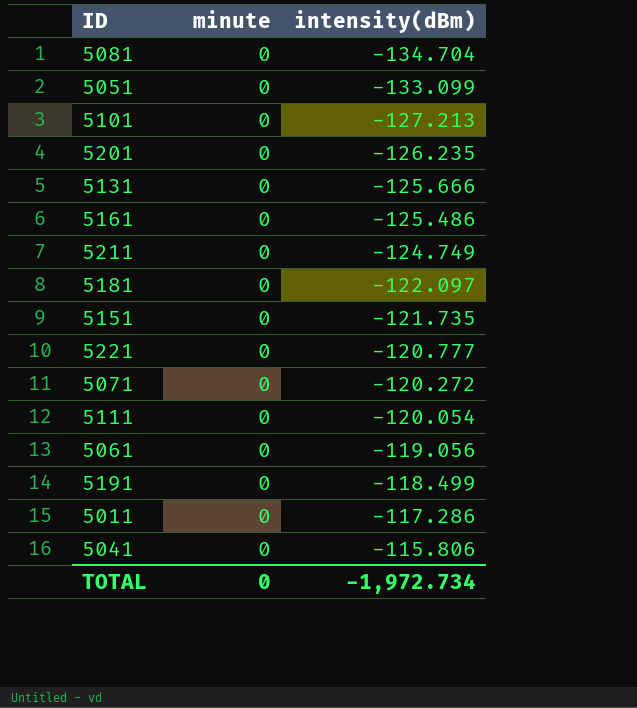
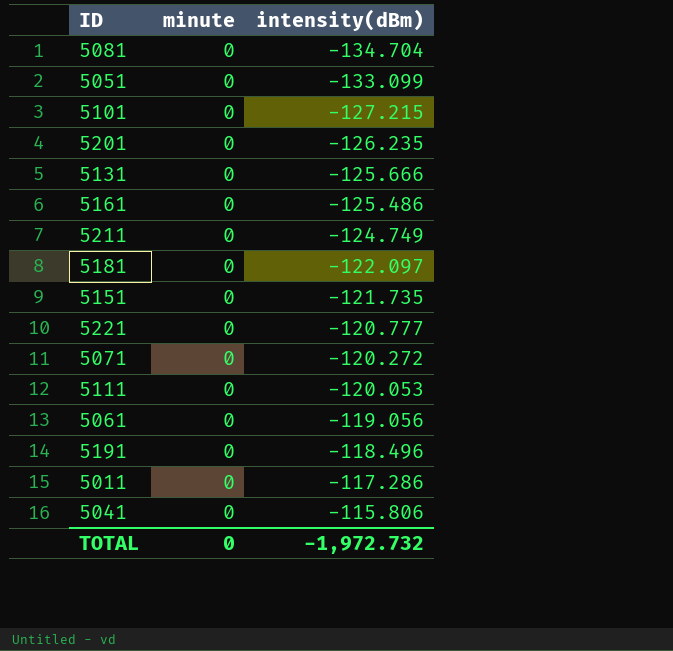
5101 | intensity(dBm): -127.213 -> -127.215
5111 | intensity(dBm): -120.054 -> -120.053
5191 | intensity(dBm): -118.499 -> -118.496
TOTAL | intensity(dBm): -1,972.734 -> -1,972.732

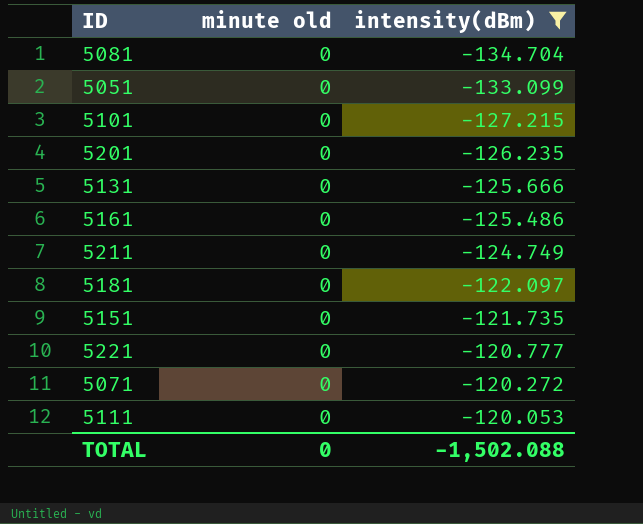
filter: none -> intensity(dBm) <= -120.053
column name: minute -> minute old
TOTAL | intensity(dBm): -1,972.732 -> -1,502.088

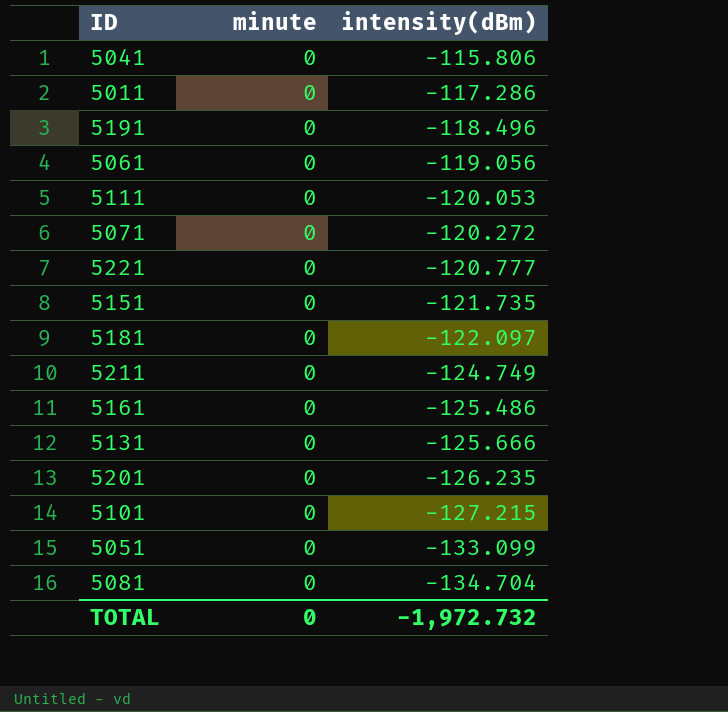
filter: intensity(dBm) <= -120.053 -> none
row order: intensity(dBm) ascending -> intensity(dBm) descending
column name: minute old -> minute
TOTAL | intensity(dBm): -1,502.088 -> -1,972.732

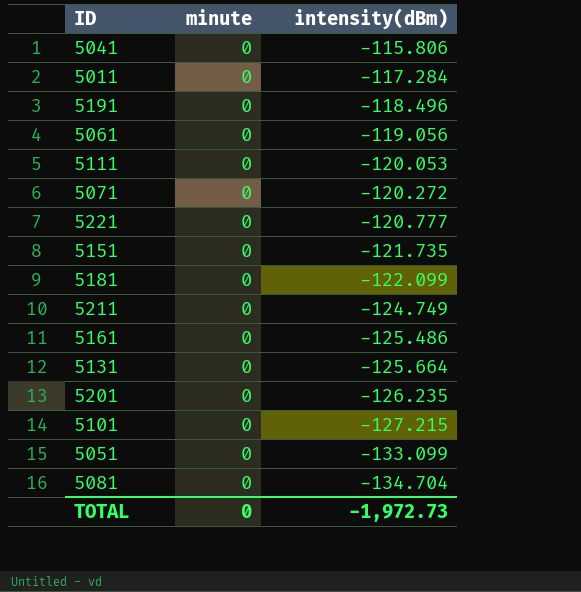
5011 | intensity(dBm): -117.286 -> -117.284
5181 | intensity(dBm): -122.097 -> -122.099
5131 | intensity(dBm): -125.666 -> -125.664
TOTAL | intensity(dBm): -1,972.732 -> -1,972.73

